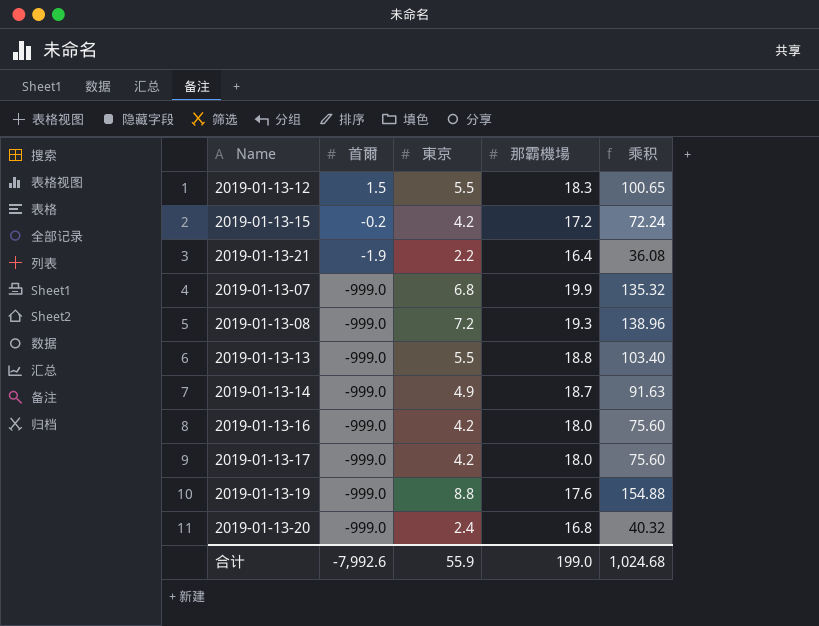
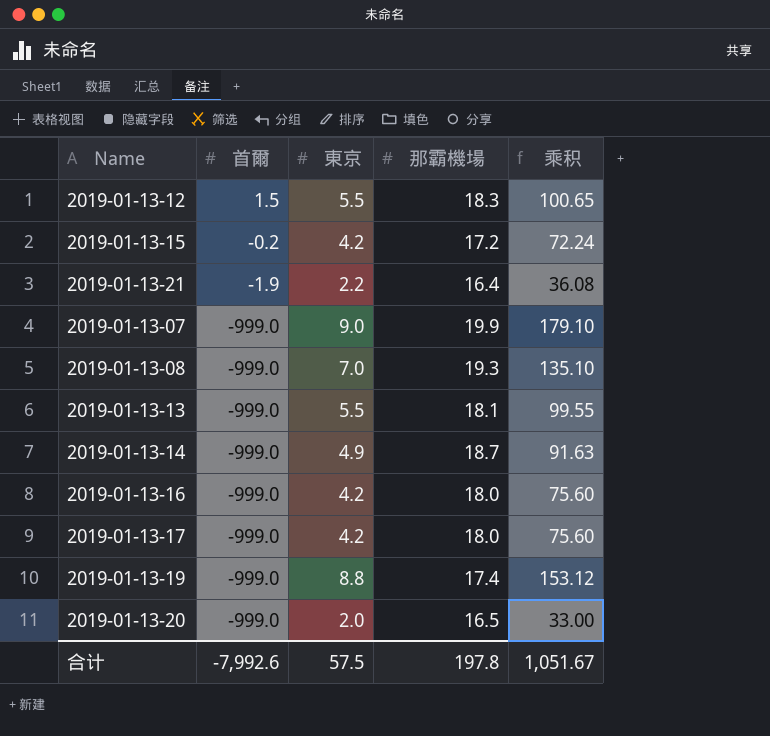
2019-01-13-07 | 東京: 6.8 -> 9.0
2019-01-13-07 | 乘积: 135.32 -> 179.10
2019-01-13-08 | 東京: 7.2 -> 7.0
2019-01-13-08 | 乘积: 138.96 -> 135.10
2019-01-13-13 | 那霸機場: 18.8 -> 18.1
2019-01-13-13 | 乘积: 103.40 -> 99.55
2019-01-13-19 | 那霸機場: 17.6 -> 17.4
2019-01-13-19 | 乘积: 154.88 -> 153.12
2019-01-13-20 | 東京: 2.4 -> 2.0
2019-01-13-20 | 那霸機場: 16.8 -> 16.5
2019-01-13-20 | 乘积: 40.32 -> 33.00
合计 | 東京: 55.9 -> 57.5
合计 | 那霸機場: 199.0 -> 197.8
合计 | 乘积: 1,024.68 -> 1,051.67

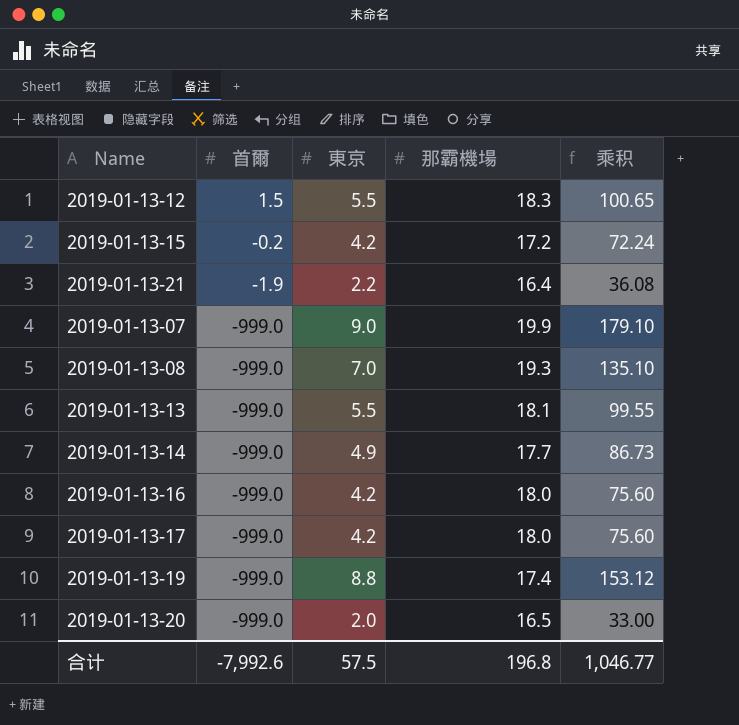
2019-01-13-14 | 那霸機場: 18.7 -> 17.7
2019-01-13-14 | 乘积: 91.63 -> 86.73
合计 | 那霸機場: 197.8 -> 196.8
合计 | 乘积: 1,051.67 -> 1,046.77

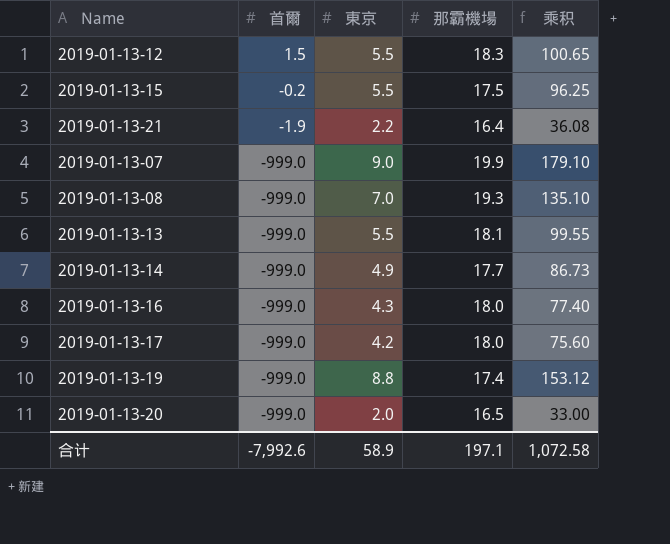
2019-01-13-15 | 東京: 4.2 -> 5.5
2019-01-13-15 | 那霸機場: 17.2 -> 17.5
2019-01-13-15 | 乘积: 72.24 -> 96.25
2019-01-13-16 | 東京: 4.2 -> 4.3
2019-01-13-16 | 乘积: 75.60 -> 77.40
合计 | 東京: 57.5 -> 58.9
合计 | 那霸機場: 196.8 -> 197.1
合计 | 乘积: 1,046.77 -> 1,072.58

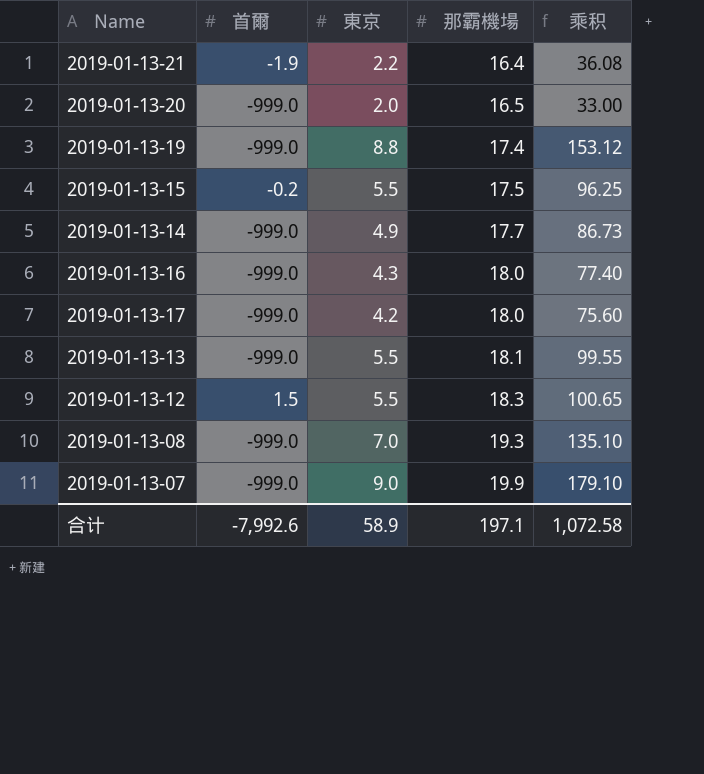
row order: 首爾 descending -> 那霸機場 ascending

